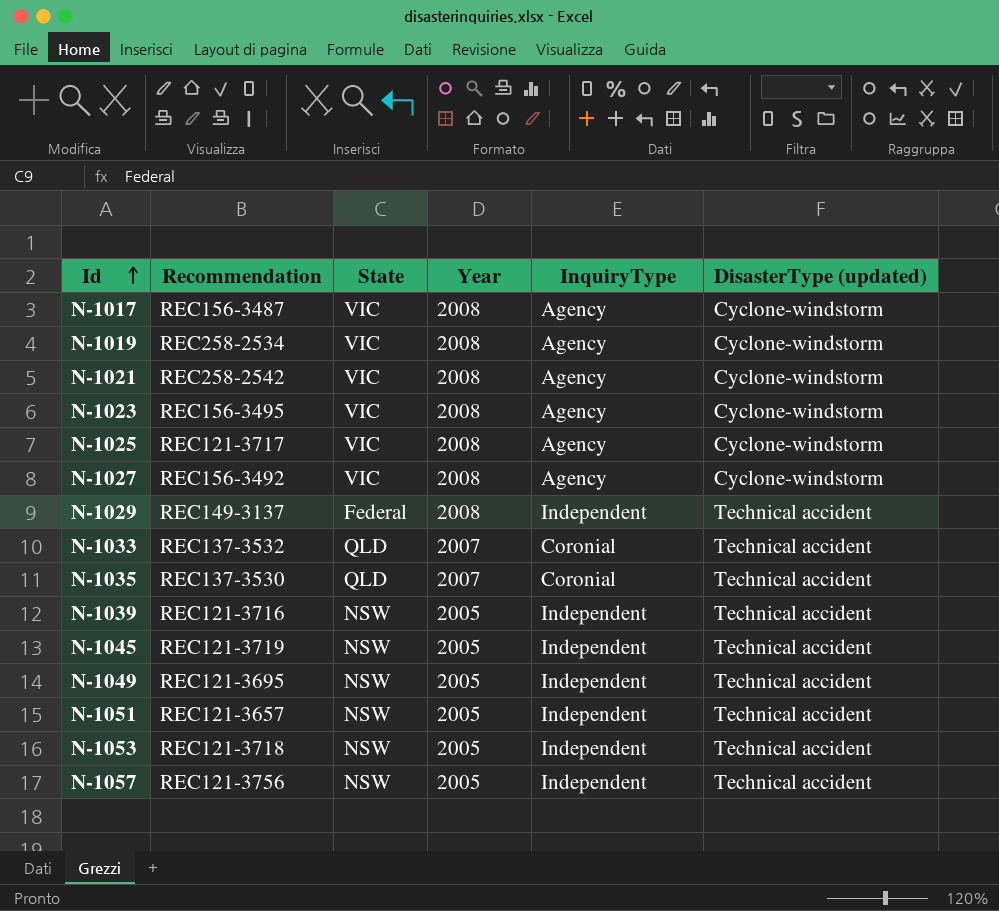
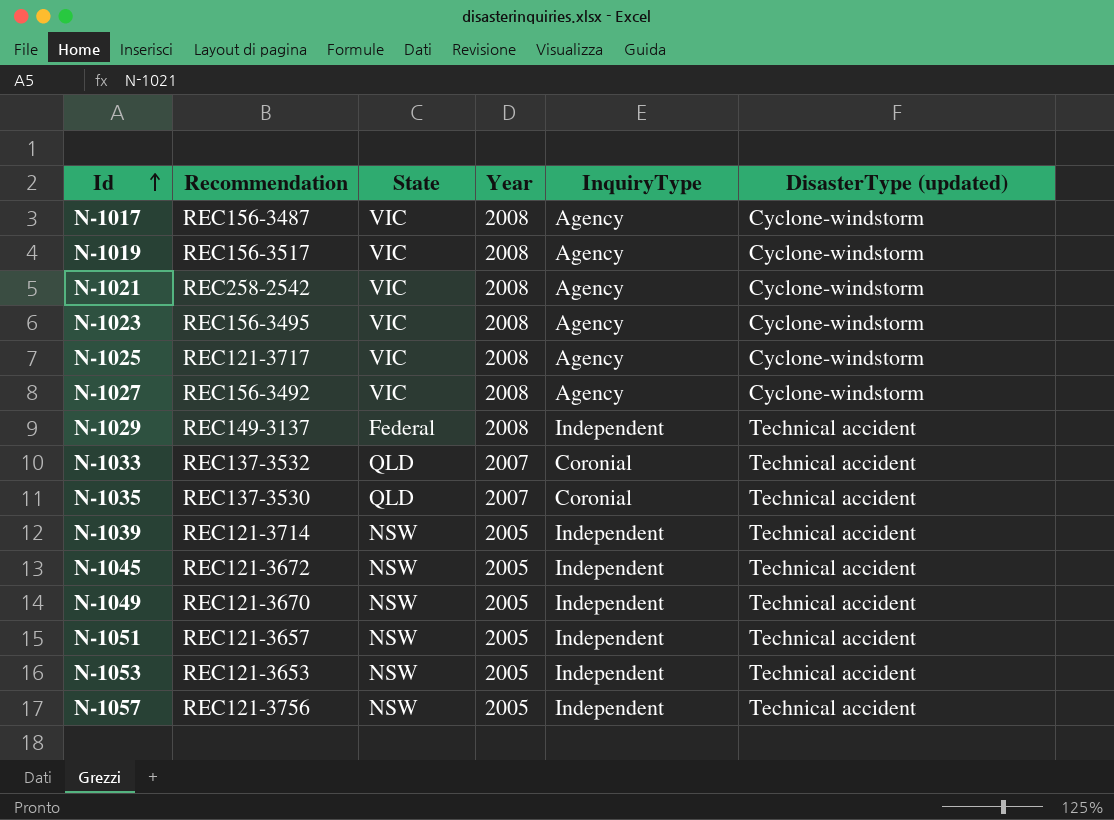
N-1019 | Recommendation: REC258-2534 -> REC156-3517
N-1039 | Recommendation: REC121-3716 -> REC121-3714
N-1045 | Recommendation: REC121-3719 -> REC121-3672
N-1049 | Recommendation: REC121-3695 -> REC121-3670
N-1053 | Recommendation: REC121-3718 -> REC121-3653

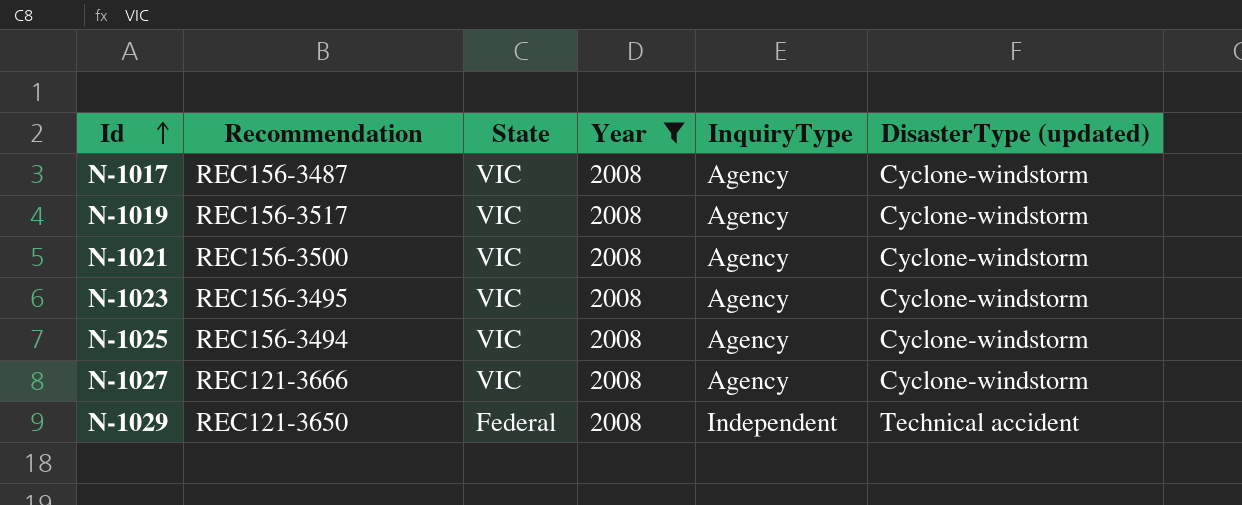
filter: none -> Year = 2008
N-1021 | Recommendation: REC258-2542 -> REC156-3500
N-1025 | Recommendation: REC121-3717 -> REC156-3494
N-1027 | Recommendation: REC156-3492 -> REC121-3666
N-1029 | Recommendation: REC149-3137 -> REC121-3650

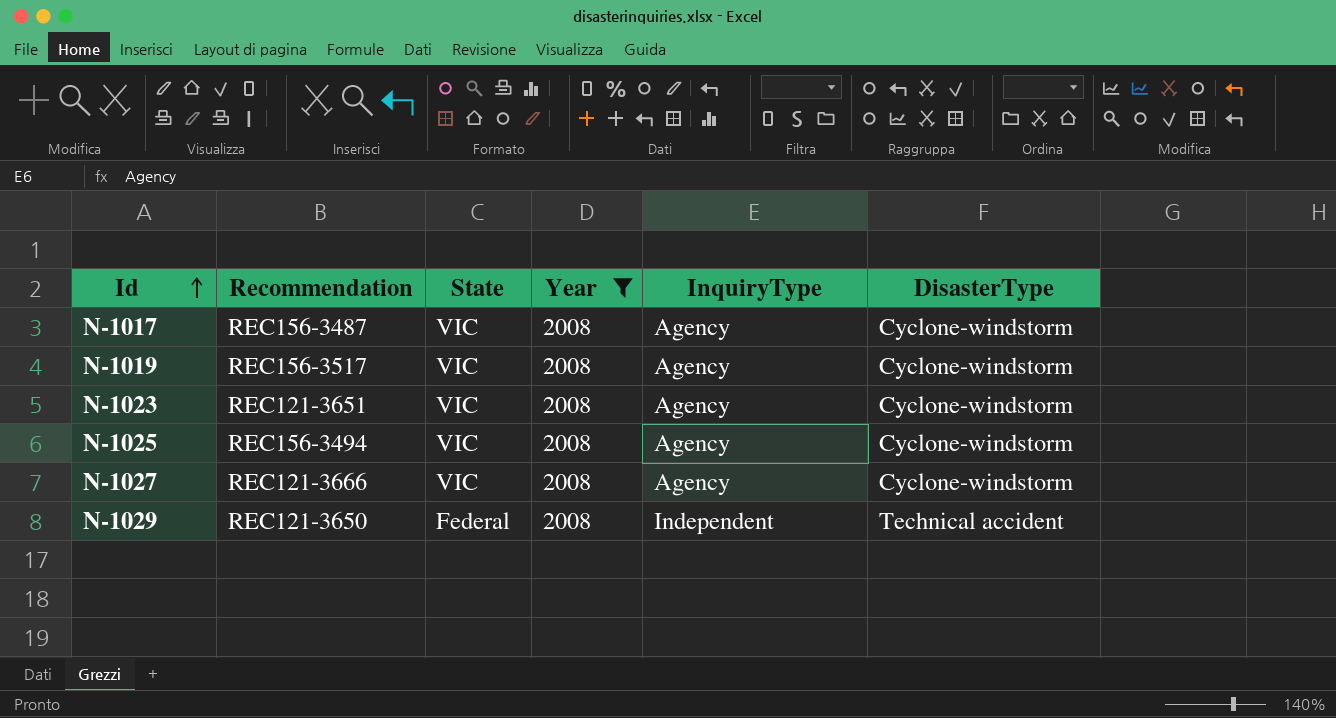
column name: DisasterType (updated) -> DisasterType
row N-1021: REC156-3500 | VIC | 2008 | Agency | Cyclone-windstorm -> none
N-1023 | Recommendation: REC156-3495 -> REC121-3651

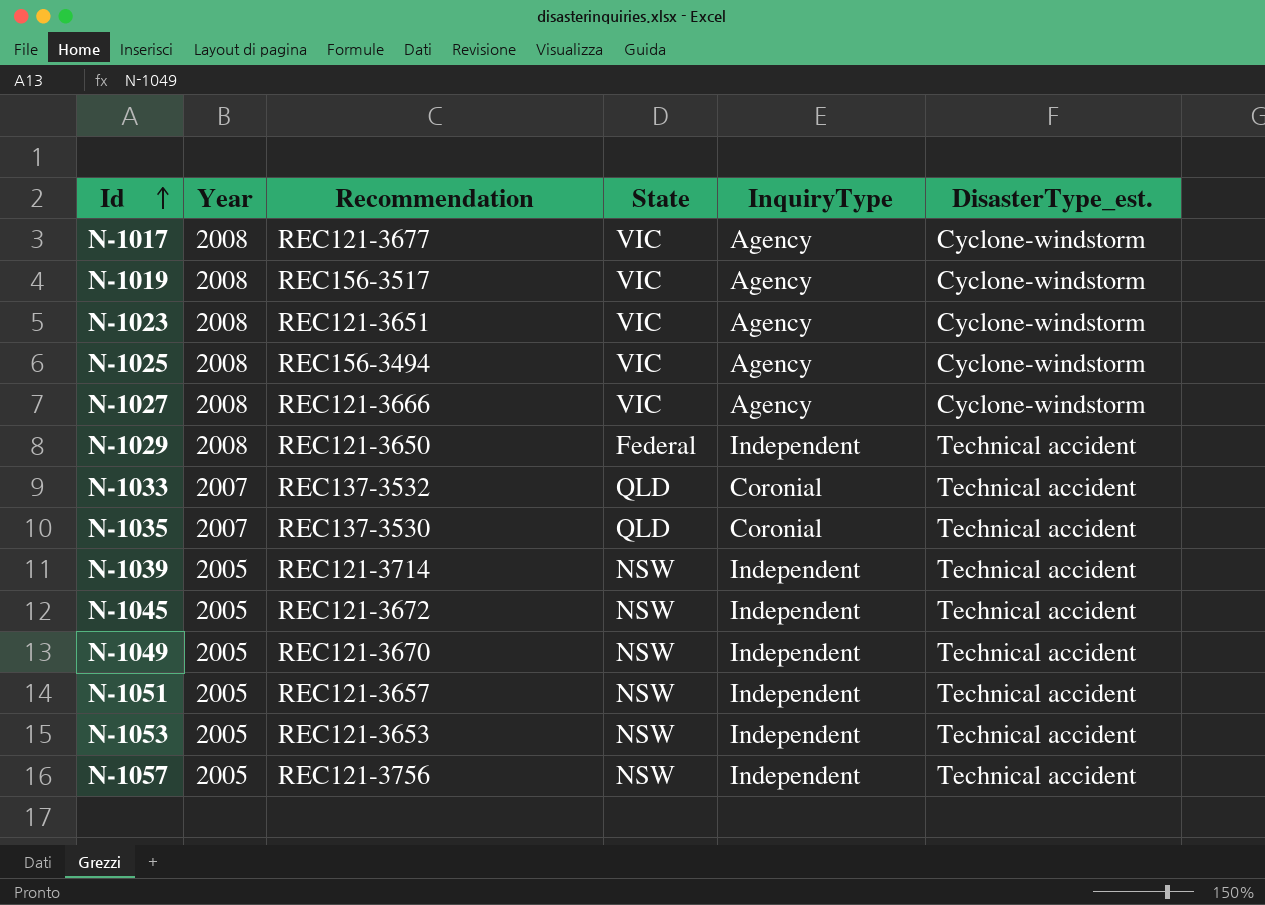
filter: Year = 2008 -> none
column Year | position: 4 -> 2
column name: DisasterType -> DisasterType_est.
N-1017 | Recommendation: REC156-3487 -> REC121-3677

